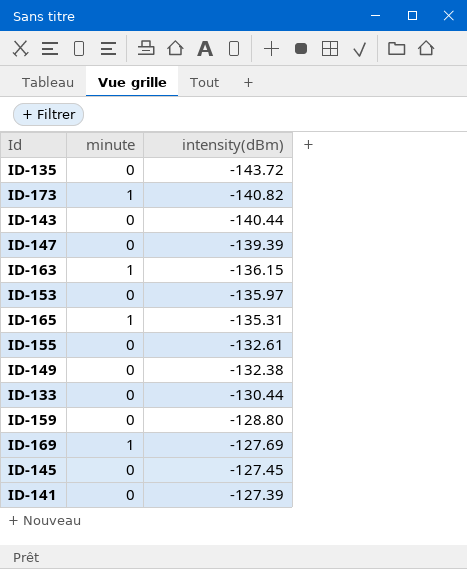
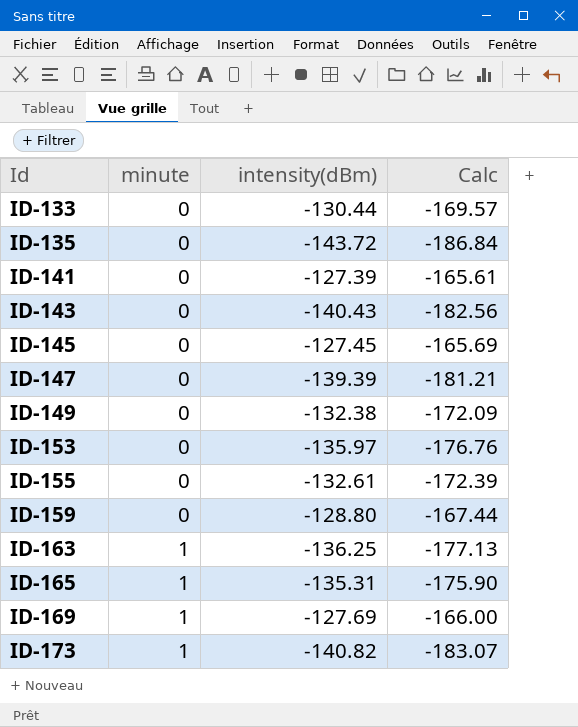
row order: intensity(dBm) ascending -> Id ascending
column Calc | formula: none -> [intensity(dBm)] * 1.3
ID-143 | intensity(dBm): -140.44 -> -140.43
ID-163 | intensity(dBm): -136.15 -> -136.25

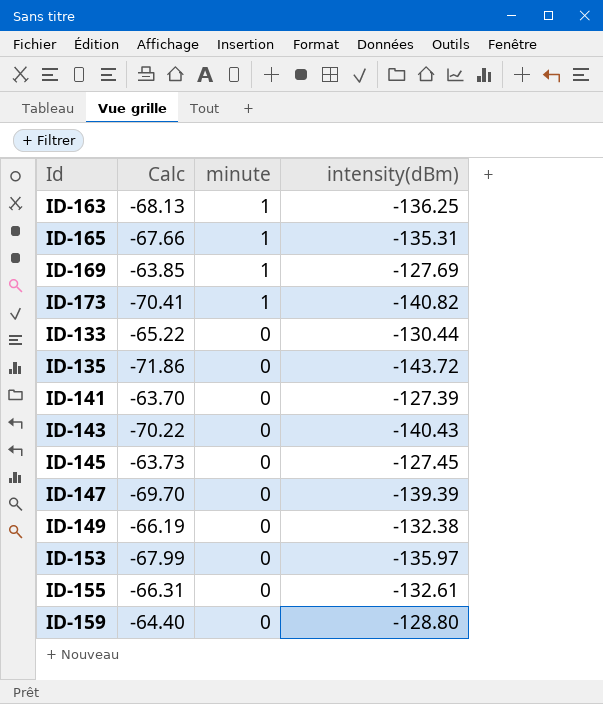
row order: Id ascending -> minute descending
column Calc | formula: [intensity(dBm)] * 1.3 -> [intensity(dBm)] * 0.5
column Calc | position: 4 -> 2

